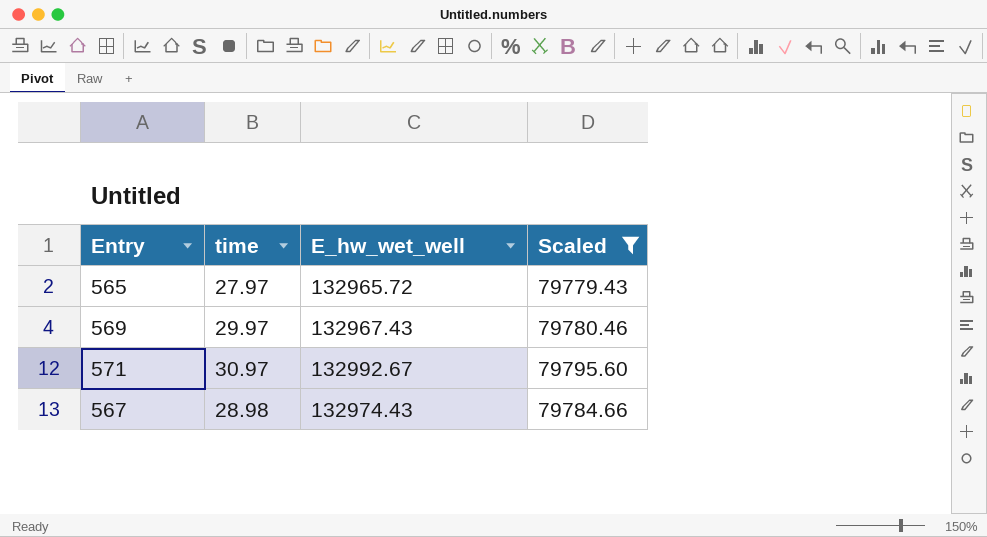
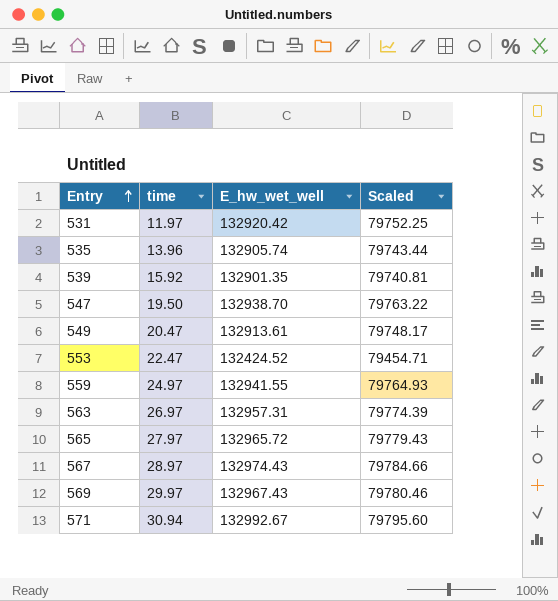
filter: Scaled >= 79779.43 -> none
row order: none -> Entry ascending
567 | time: 28.98 -> 28.97
571 | time: 30.97 -> 30.94

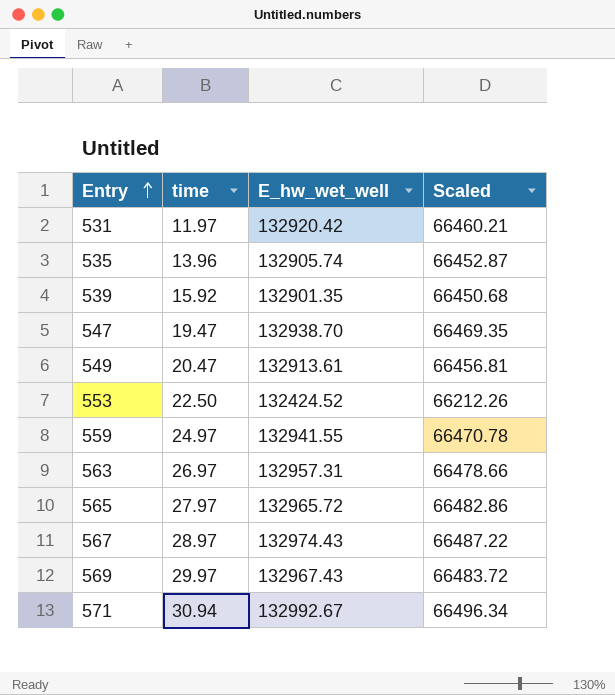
column Scaled | formula: [E_hw_wet_well] * 0.6 -> [E_hw_wet_well] * 0.5
547 | time: 19.50 -> 19.47
553 | time: 22.47 -> 22.50

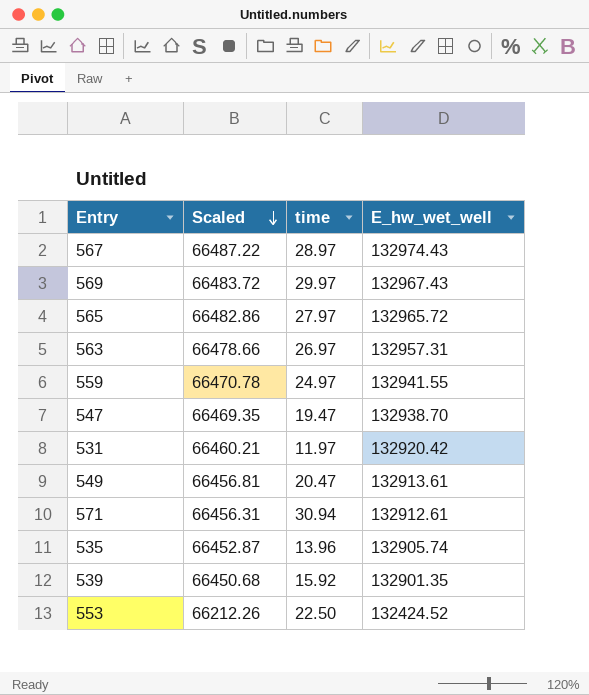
row order: Entry ascending -> Scaled descending
column Scaled | position: 4 -> 2
571 | Scaled: 66496.34 -> 66456.31
571 | E_hw_wet_well: 132992.67 -> 132912.61

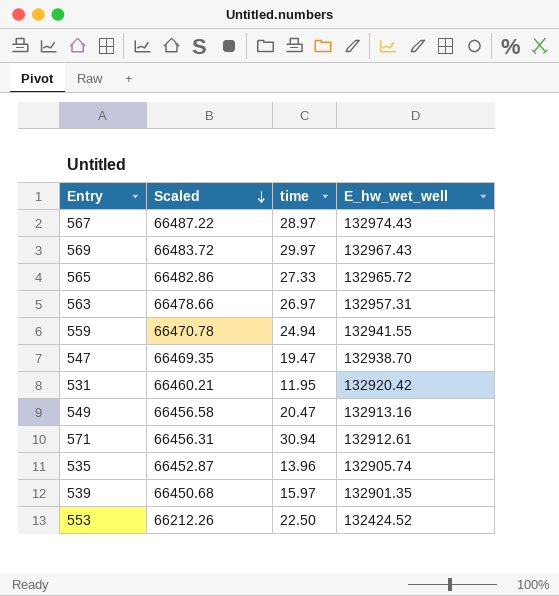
565 | time: 27.97 -> 27.33
559 | time: 24.97 -> 24.94
531 | time: 11.97 -> 11.95
549 | Scaled: 66456.81 -> 66456.58
549 | E_hw_wet_well: 132913.61 -> 132913.16
539 | time: 15.92 -> 15.97

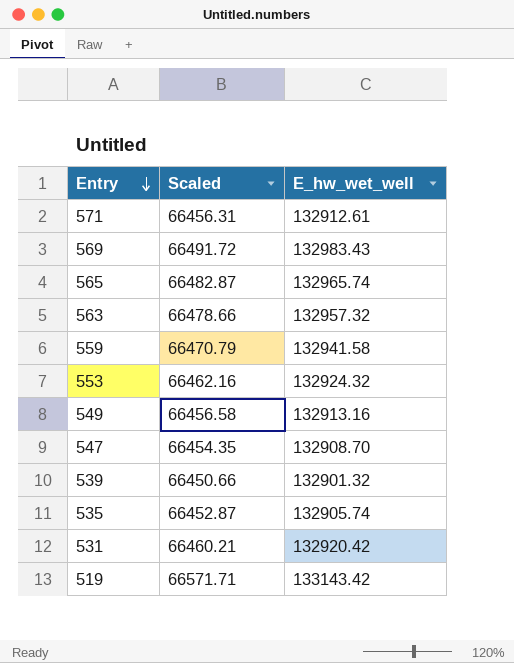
row order: Scaled descending -> Entry descending
column time | position: 3 -> none
row 567: 66487.22 | 28.97 | 132974.43 -> none
569 | Scaled: 66483.72 -> 66491.72
569 | E_hw_wet_well: 132967.43 -> 132983.43
565 | Scaled: 66482.86 -> 66482.87
565 | E_hw_wet_well: 132965.72 -> 132965.74
563 | E_hw_wet_well: 132957.31 -> 132957.32
559 | Scaled: 66470.78 -> 66470.79
559 | E_hw_wet_well: 132941.55 -> 132941.58
553 | Scaled: 66212.26 -> 66462.16
553 | E_hw_wet_well: 132424.52 -> 132924.32
547 | Scaled: 66469.35 -> 66454.35
547 | E_hw_wet_well: 132938.70 -> 132908.70
539 | Scaled: 66450.68 -> 66450.66
539 | E_hw_wet_well: 132901.35 -> 132901.32
row 519: none -> 66571.71 | 133143.42

